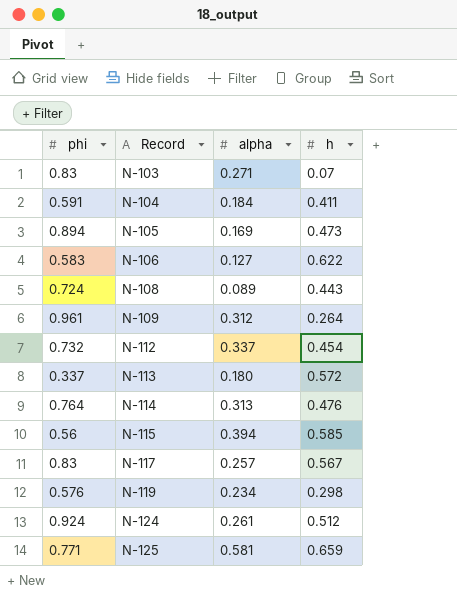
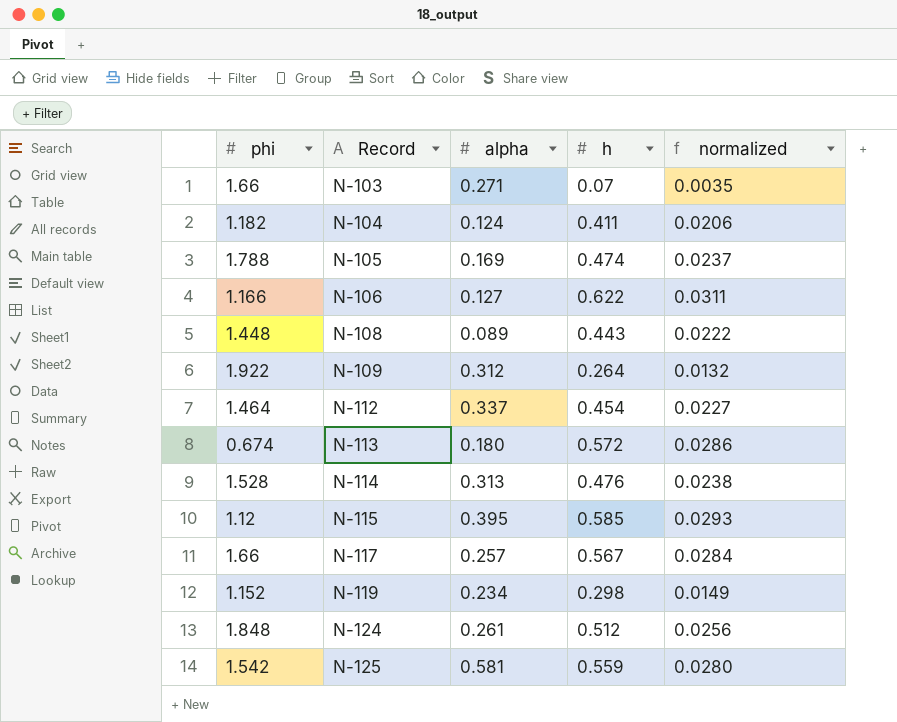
column normalized | formula: none -> [h] * 0.05
N-103 | phi: 0.83 -> 1.66
N-104 | phi: 0.591 -> 1.182
N-104 | alpha: 0.184 -> 0.124
N-105 | phi: 0.894 -> 1.788
N-105 | h: 0.473 -> 0.474
N-106 | phi: 0.583 -> 1.166
N-108 | phi: 0.724 -> 1.448
N-109 | phi: 0.961 -> 1.922
N-112 | phi: 0.732 -> 1.464
N-113 | phi: 0.337 -> 0.674
N-114 | phi: 0.764 -> 1.528
N-115 | phi: 0.56 -> 1.12
N-115 | alpha: 0.394 -> 0.395
N-117 | phi: 0.83 -> 1.66
N-119 | phi: 0.576 -> 1.152
N-124 | phi: 0.924 -> 1.848
N-125 | phi: 0.771 -> 1.542
N-125 | h: 0.659 -> 0.559

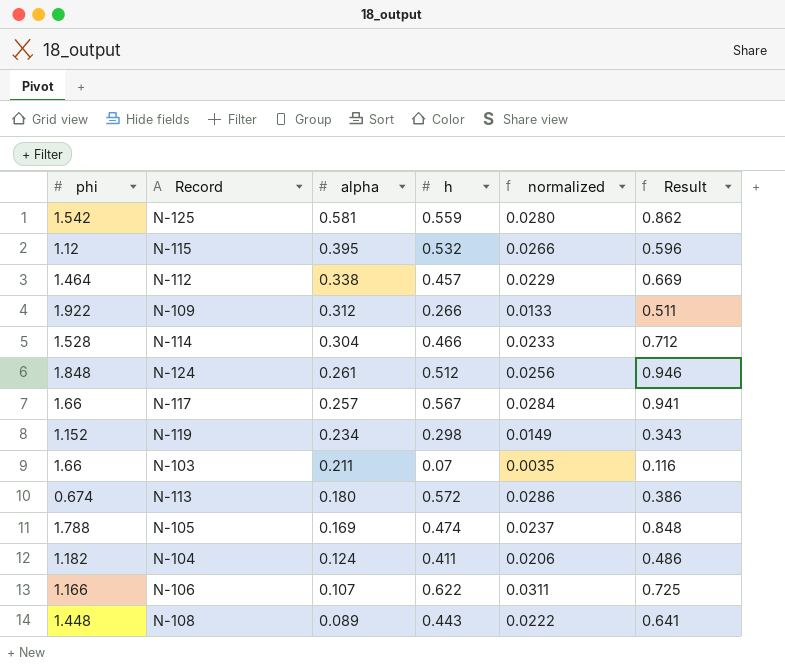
row order: Record ascending -> alpha descending
column Result | formula: none -> [phi] * [h]
N-115 | h: 0.585 -> 0.532
N-115 | normalized: 0.0293 -> 0.0266
N-112 | alpha: 0.337 -> 0.338
N-112 | h: 0.454 -> 0.457
N-112 | normalized: 0.0227 -> 0.0229
N-109 | h: 0.264 -> 0.266
N-109 | normalized: 0.0132 -> 0.0133
N-114 | alpha: 0.313 -> 0.304
N-114 | h: 0.476 -> 0.466
N-114 | normalized: 0.0238 -> 0.0233
N-103 | alpha: 0.271 -> 0.211
N-106 | alpha: 0.127 -> 0.107

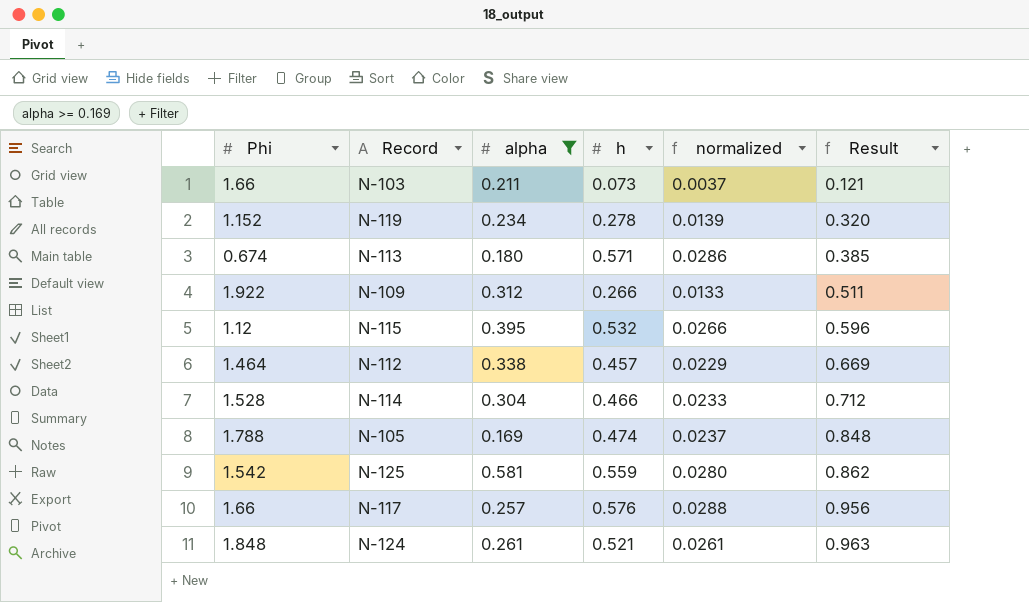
filter: none -> alpha >= 0.169
row order: alpha descending -> Result ascending
column name: phi -> Phi
N-103 | h: 0.07 -> 0.073
N-103 | normalized: 0.0035 -> 0.0037
N-103 | Result: 0.116 -> 0.121
N-119 | h: 0.298 -> 0.278
N-119 | normalized: 0.0149 -> 0.0139
N-119 | Result: 0.343 -> 0.320
N-113 | h: 0.572 -> 0.571
N-113 | Result: 0.386 -> 0.385
N-117 | h: 0.567 -> 0.576
N-117 | normalized: 0.0284 -> 0.0288
N-117 | Result: 0.941 -> 0.956
N-124 | h: 0.512 -> 0.521
N-124 | normalized: 0.0256 -> 0.0261
N-124 | Result: 0.946 -> 0.963

